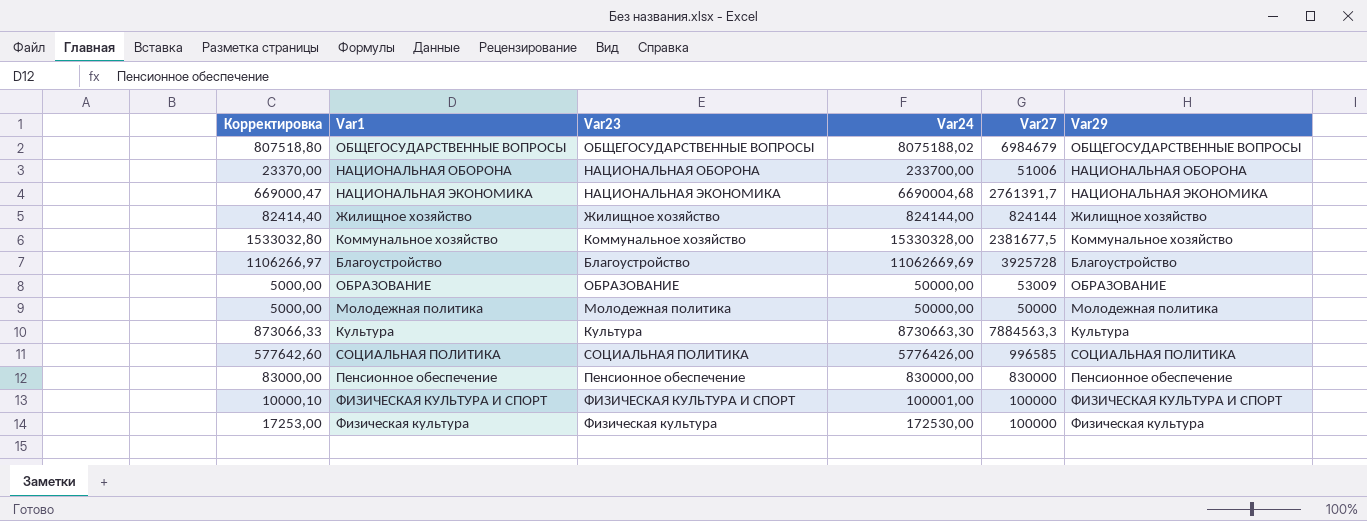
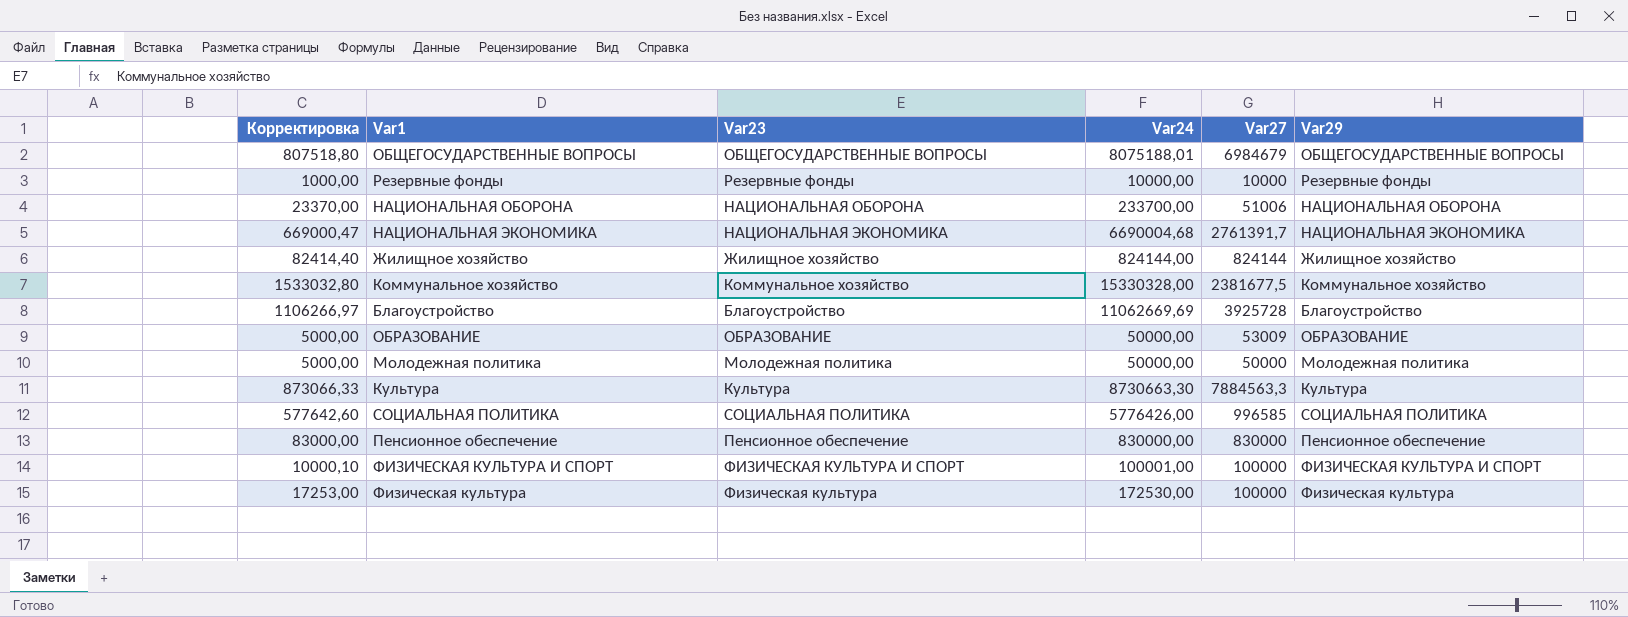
ОБЩЕГОСУДАРСТВЕННЫЕ ВОПРОСЫ | Var24: 8075188,02 -> 8075188,01
row Резервные фонды: none -> 1000,00 | Резервные фонды | 10000,00 | 10000 | Резервные фонды

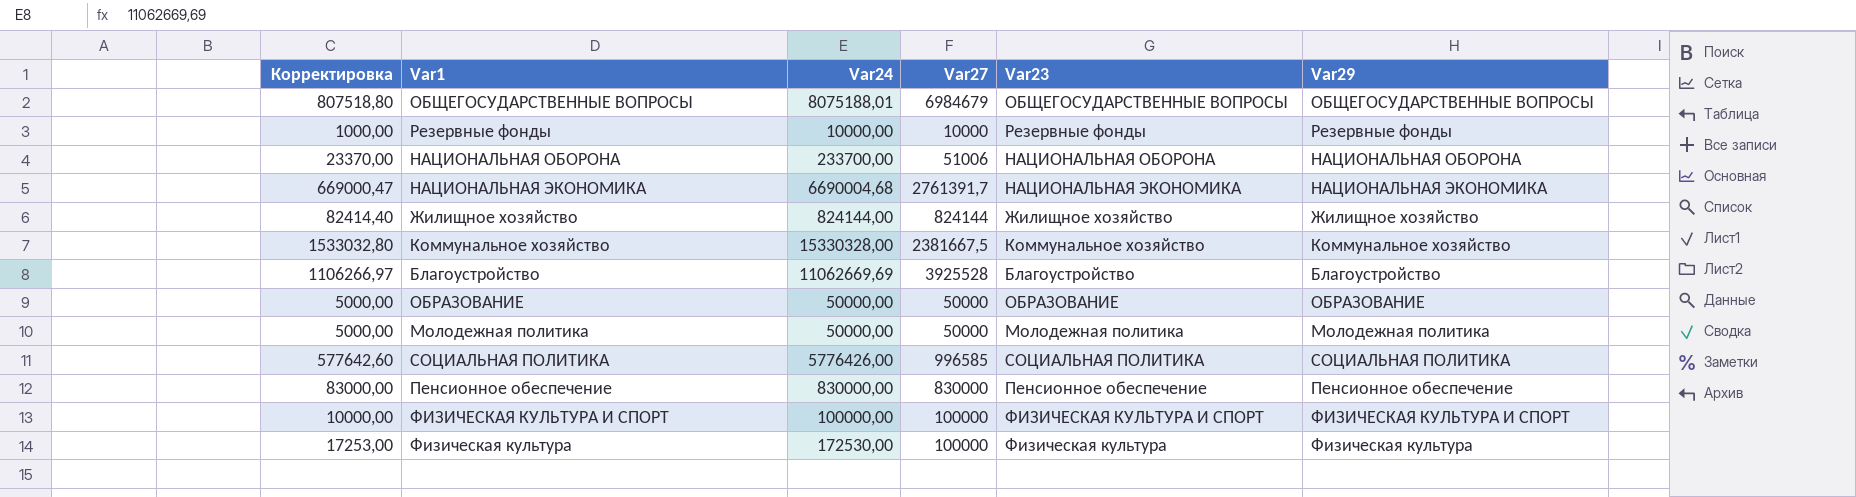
column Var23 | position: 3 -> 5
row Культура: 873066,33 | Культура | 8730663,30 | 7884563,3 | Культура -> none
Коммунальное хозяйство | Var27: 2381677,5 -> 2381667,5
Благоустройство | Var27: 3925728 -> 3925528
ОБРАЗОВАНИЕ | Var27: 53009 -> 50000
ФИЗИЧЕСКАЯ КУЛЬТУРА И СПОРТ | Корректировка: 10000,10 -> 10000,00
ФИЗИЧЕСКАЯ КУЛЬТУРА И СПОРТ | Var24: 100001,00 -> 100000,00

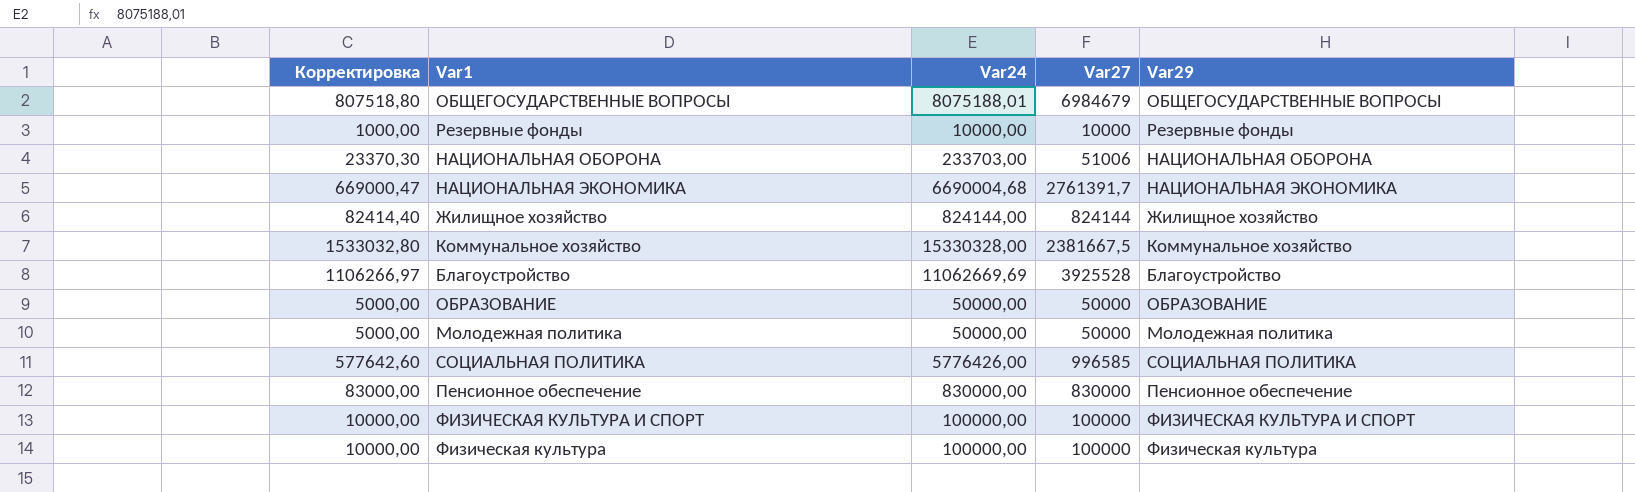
column Var23 | position: 5 -> none
НАЦИОНАЛЬНАЯ ОБОРОНА | Корректировка: 23370,00 -> 23370,30
НАЦИОНАЛЬНАЯ ОБОРОНА | Var24: 233700,00 -> 233703,00
Физическая культура | Корректировка: 17253,00 -> 10000,00
Физическая культура | Var24: 172530,00 -> 100000,00

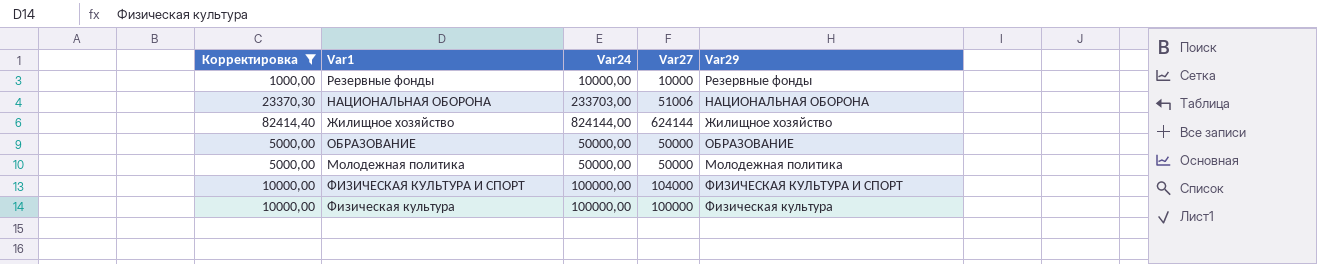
filter: none -> Корректировка <= 82414,40
Жилищное хозяйство | Var27: 824144 -> 624144
ФИЗИЧЕСКАЯ КУЛЬТУРА И СПОРТ | Var27: 100000 -> 104000

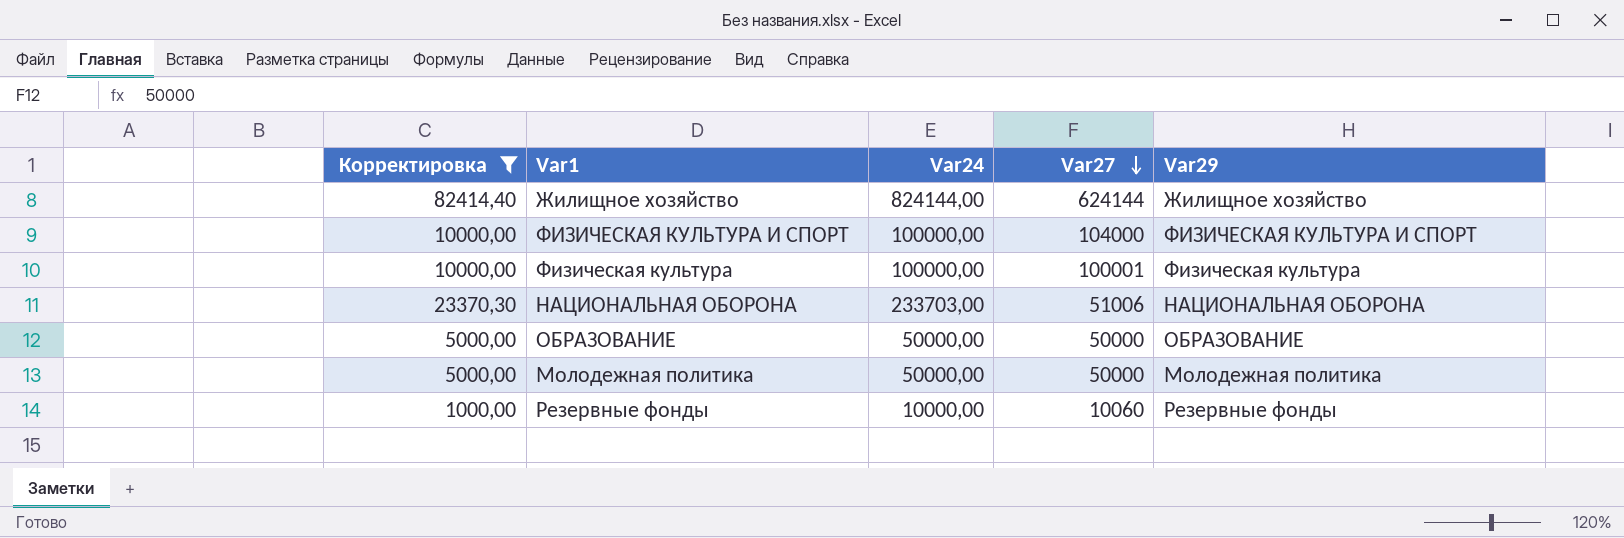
row order: none -> Var27 descending
Физическая культура | Var27: 100000 -> 100001
Резервные фонды | Var27: 10000 -> 10060

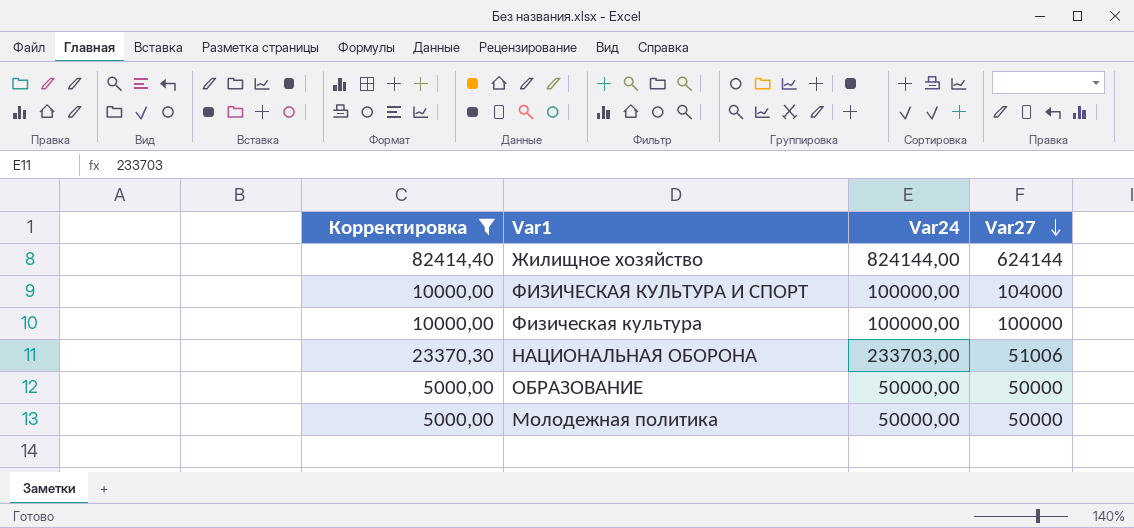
column Var29 | position: 5 -> none
row Резервные фонды: 1000,00 | 10000,00 | 10060 | Резервные фонды -> none
Физическая культура | Var27: 100001 -> 100000

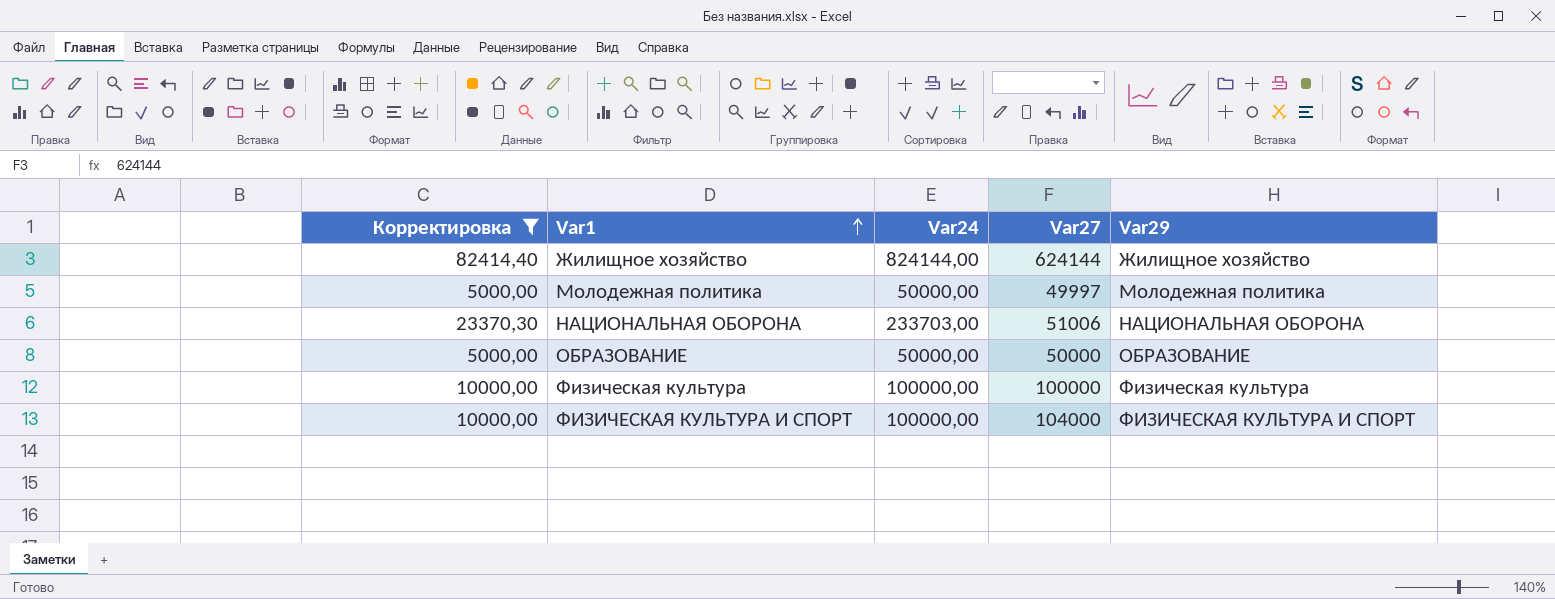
row order: Var27 descending -> Var1 ascending
column Var29 | position: none -> 5
Молодежная политика | Var27: 50000 -> 49997

